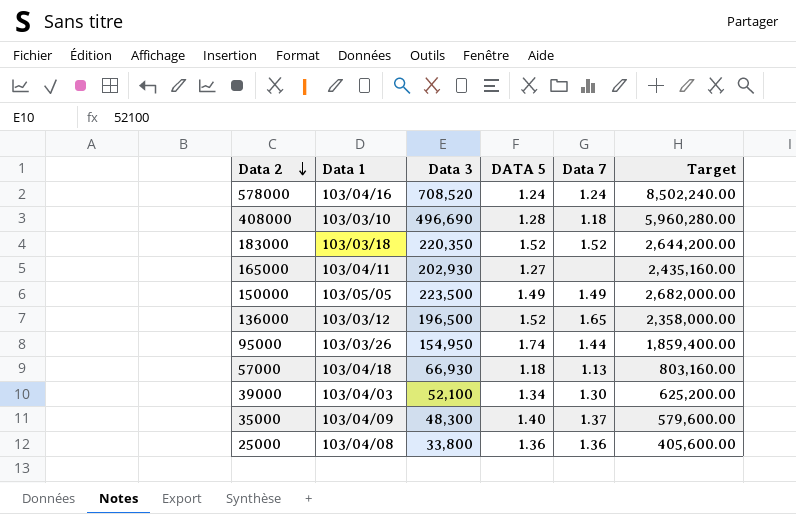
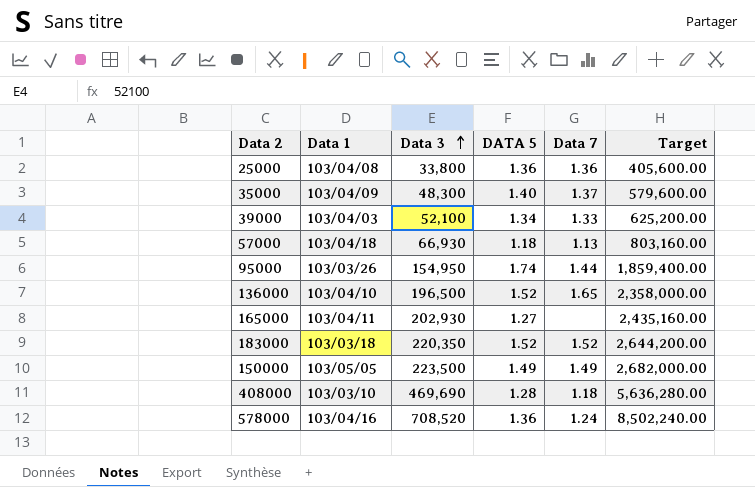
row order: Data 2 descending -> Data 3 ascending
39000 | Data 7: 1.30 -> 1.33
136000 | Data 1: 103/03/12 -> 103/04/10
408000 | Data 3: 496,690 -> 469,690
408000 | Target: 5,960,280.00 -> 5,636,280.00
578000 | DATA 5: 1.24 -> 1.36

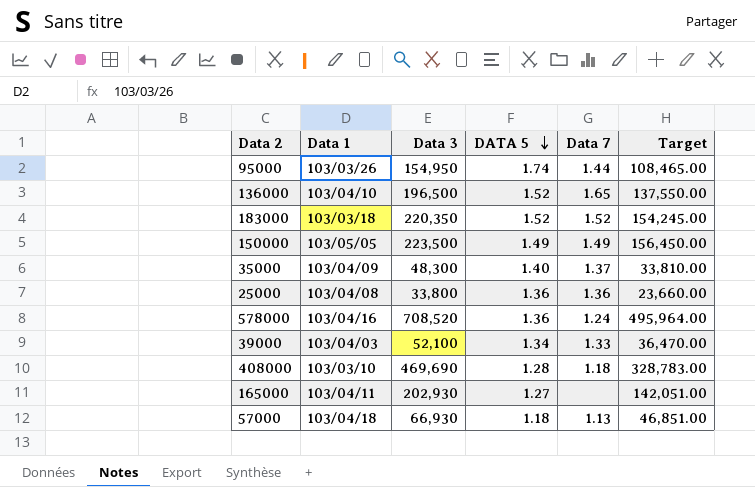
row order: Data 3 ascending -> DATA 5 descending
column Target | formula: [Data 3] * 12 -> [Data 3] * 0.7

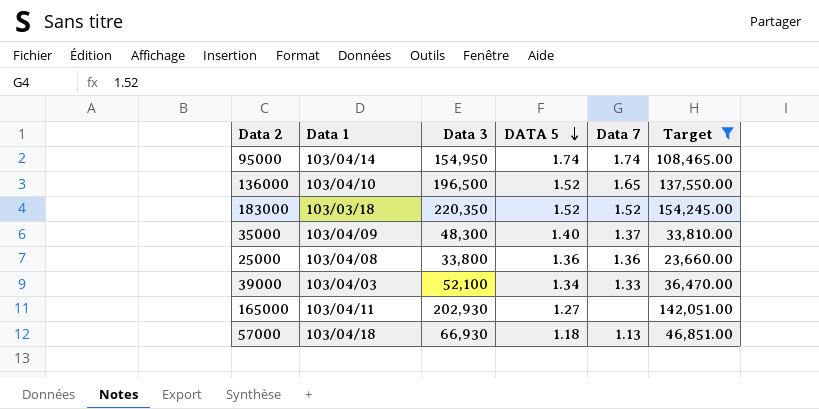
filter: none -> Target <= 154,245.00
95000 | Data 1: 103/03/26 -> 103/04/14
95000 | Data 7: 1.44 -> 1.74

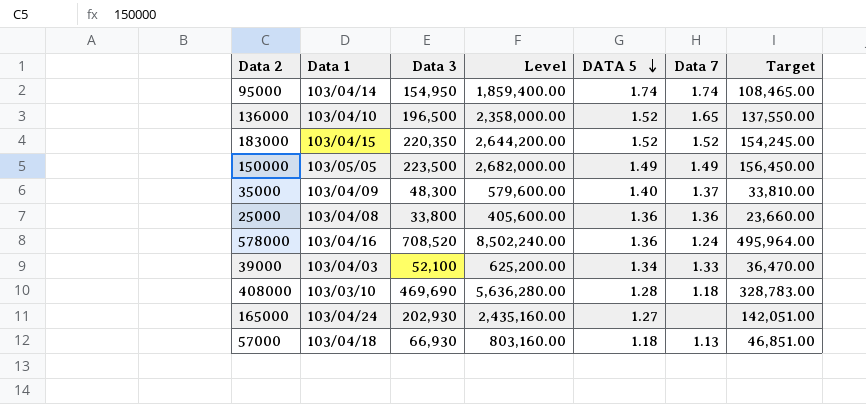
filter: Target <= 154,245.00 -> none
column Level | formula: none -> [Data 3] * 12
183000 | Data 1: 103/03/18 -> 103/04/15
165000 | Data 1: 103/04/11 -> 103/04/24

